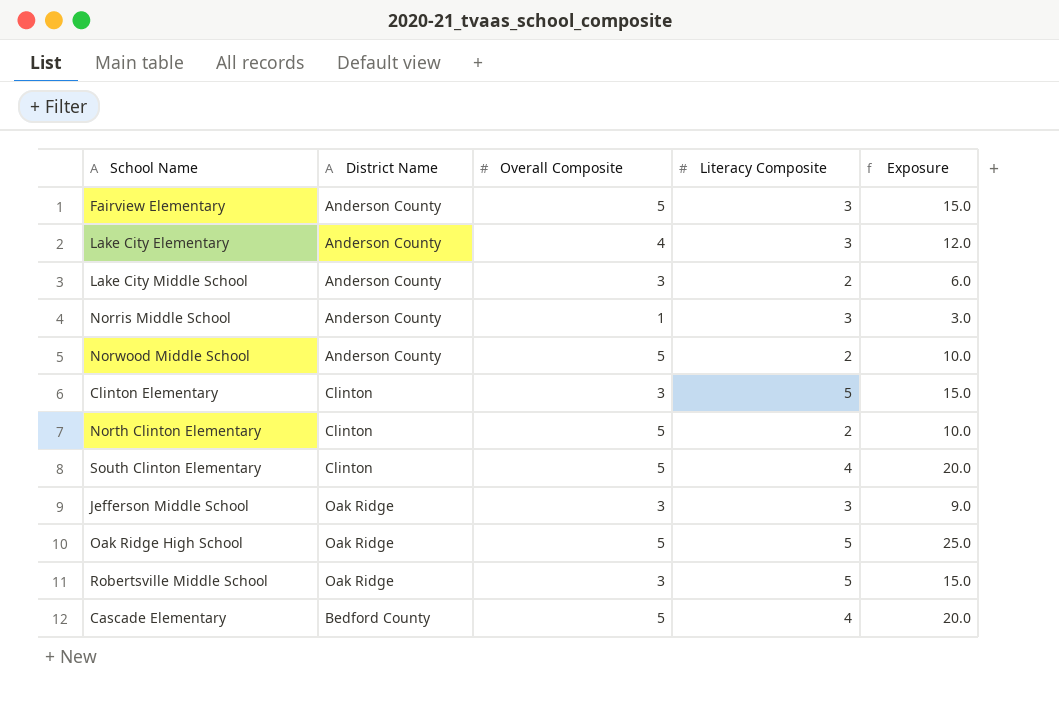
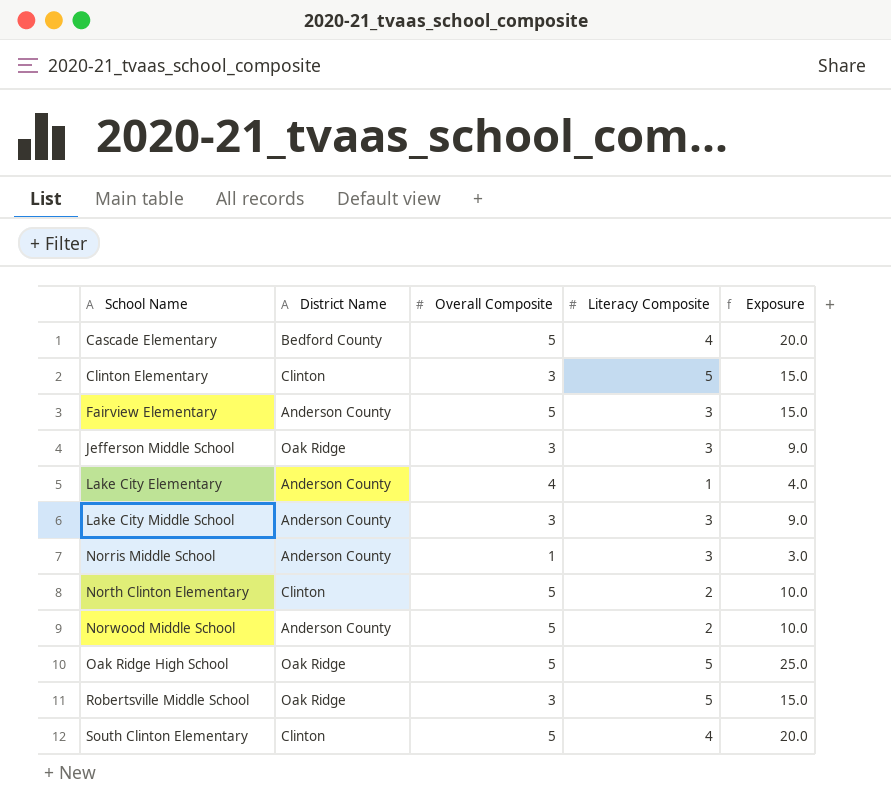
row order: none -> School Name ascending
Lake City Elementary | Literacy Composite: 3 -> 1
Lake City Elementary | Exposure: 12.0 -> 4.0
Lake City Middle School | Literacy Composite: 2 -> 3
Lake City Middle School | Exposure: 6.0 -> 9.0

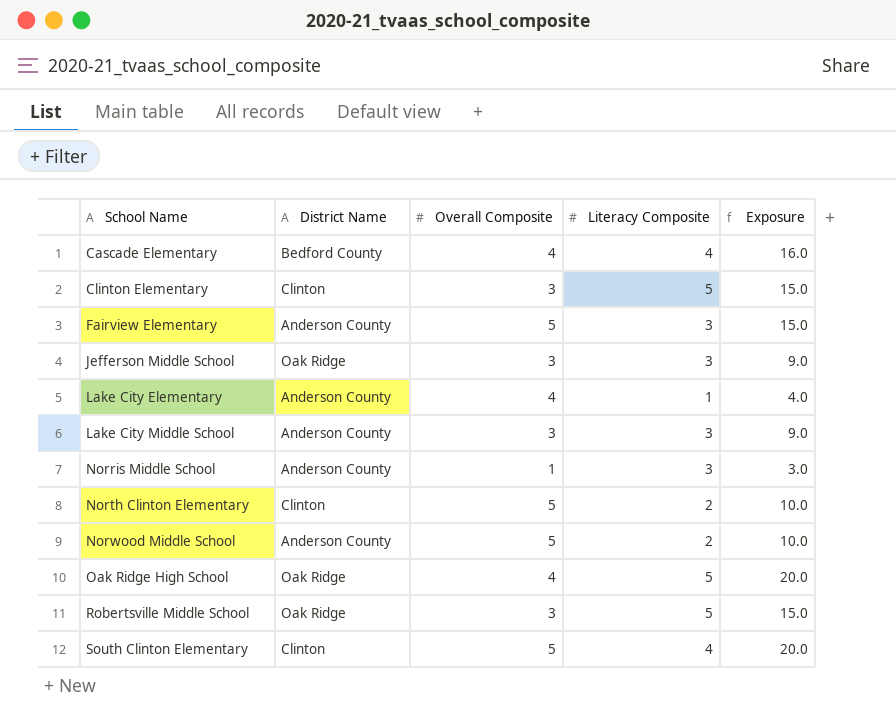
Cascade Elementary | Overall Composite: 5 -> 4
Cascade Elementary | Exposure: 20.0 -> 16.0
Oak Ridge High School | Overall Composite: 5 -> 4
Oak Ridge High School | Exposure: 25.0 -> 20.0

